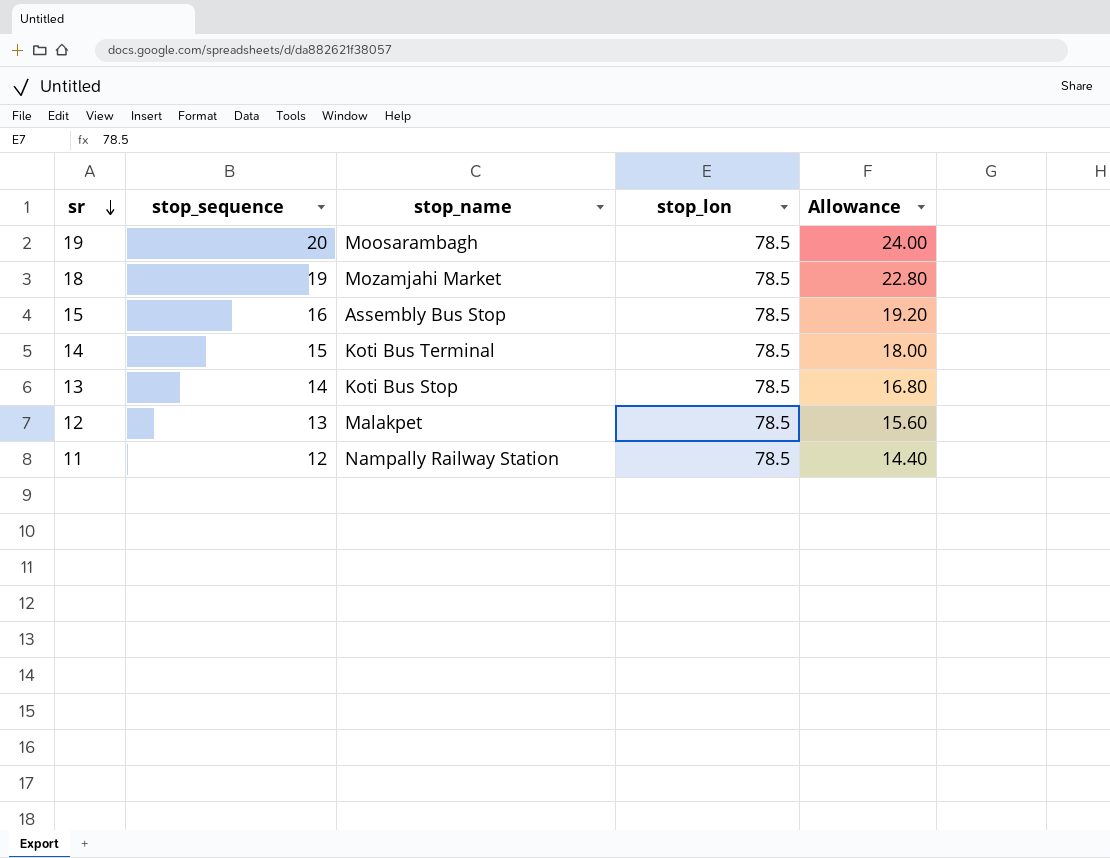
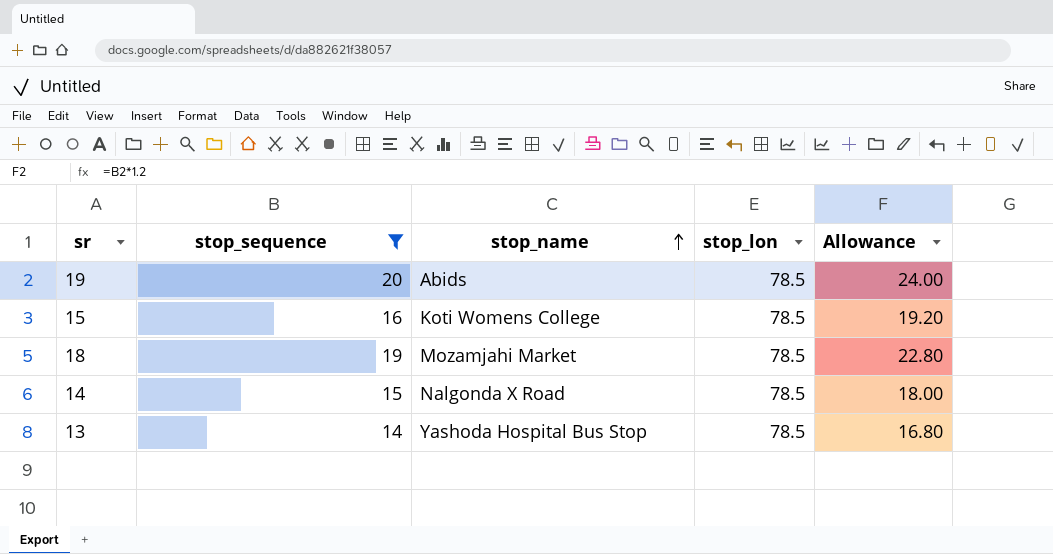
filter: none -> stop_sequence >= 14
row order: sr descending -> stop_name ascending
19 | stop_name: Moosarambagh -> Abids
15 | stop_name: Assembly Bus Stop -> Koti Womens College
14 | stop_name: Koti Bus Terminal -> Nalgonda X Road
13 | stop_name: Koti Bus Stop -> Yashoda Hospital Bus Stop

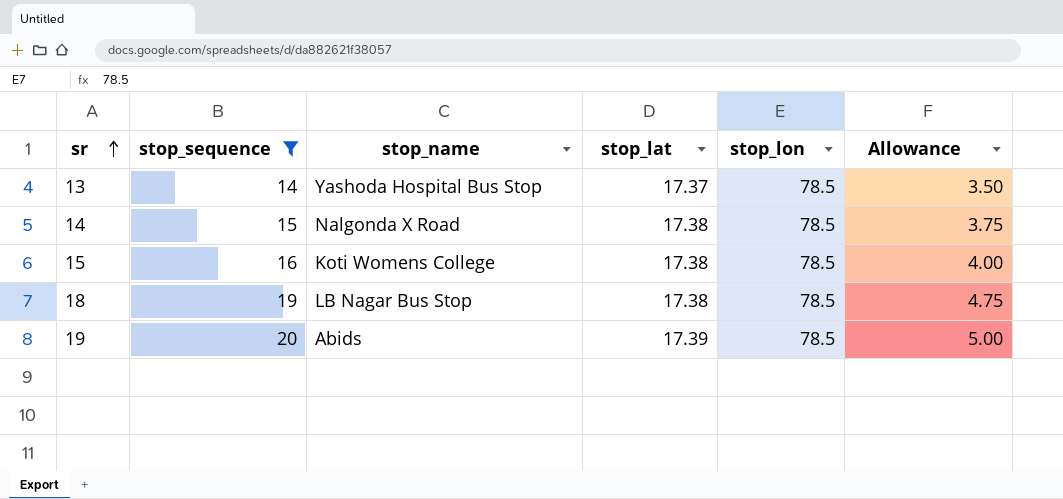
row order: stop_name ascending -> sr ascending
column stop_lat | position: none -> 4
column Allowance | formula: [stop_sequence] * 1.2 -> [stop_sequence] * 0.25
18 | stop_name: Mozamjahi Market -> LB Nagar Bus Stop

